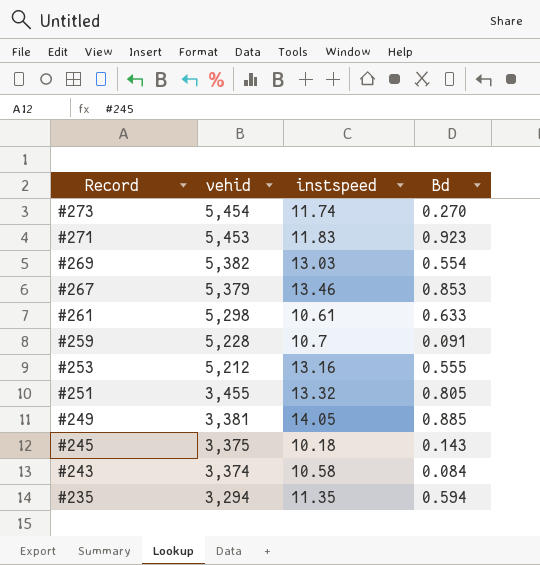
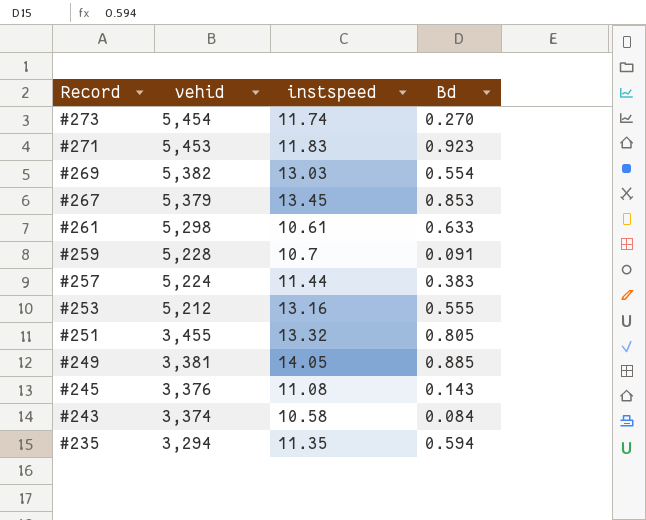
#267 | instspeed: 13.46 -> 13.45
row #257: none -> 5,224 | 11.44 | 0.383
#245 | vehid: 3,375 -> 3,376
#245 | instspeed: 10.18 -> 11.08

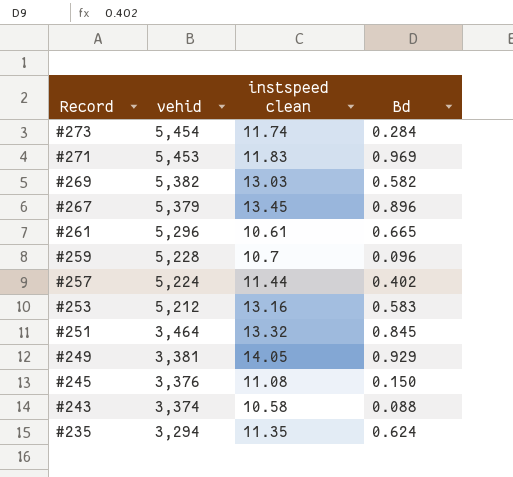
column name: instspeed -> instspeed clean
#273 | Bd: 0.270 -> 0.284
#271 | Bd: 0.923 -> 0.969
#269 | Bd: 0.554 -> 0.582
#267 | Bd: 0.853 -> 0.896
#261 | vehid: 5,298 -> 5,296
#261 | Bd: 0.633 -> 0.665
#259 | Bd: 0.091 -> 0.096
#257 | Bd: 0.383 -> 0.402
#253 | Bd: 0.555 -> 0.583
#251 | vehid: 3,455 -> 3,464
#251 | Bd: 0.805 -> 0.845
#249 | Bd: 0.885 -> 0.929
#245 | Bd: 0.143 -> 0.150
#243 | Bd: 0.084 -> 0.088
#235 | Bd: 0.594 -> 0.624

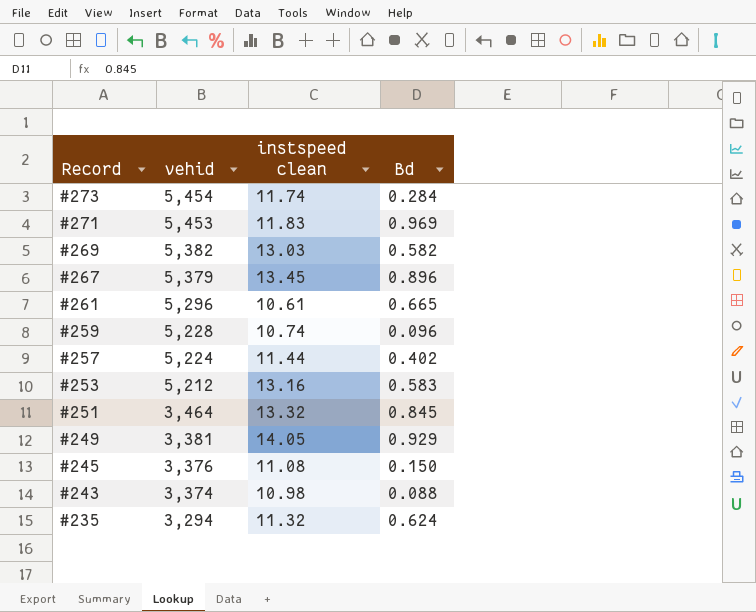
#259 | instspeed clean: 10.7 -> 10.74
#243 | instspeed clean: 10.58 -> 10.98
#235 | instspeed clean: 11.35 -> 11.32

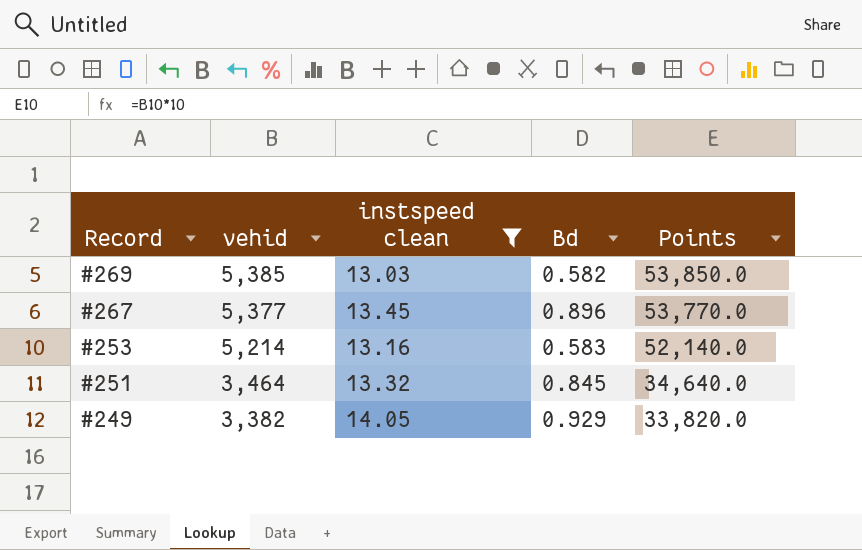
filter: none -> instspeed clean >= 13.03
column Points | formula: none -> [vehid] * 10
#269 | vehid: 5,382 -> 5,385
#267 | vehid: 5,379 -> 5,377
#253 | vehid: 5,212 -> 5,214
#249 | vehid: 3,381 -> 3,382

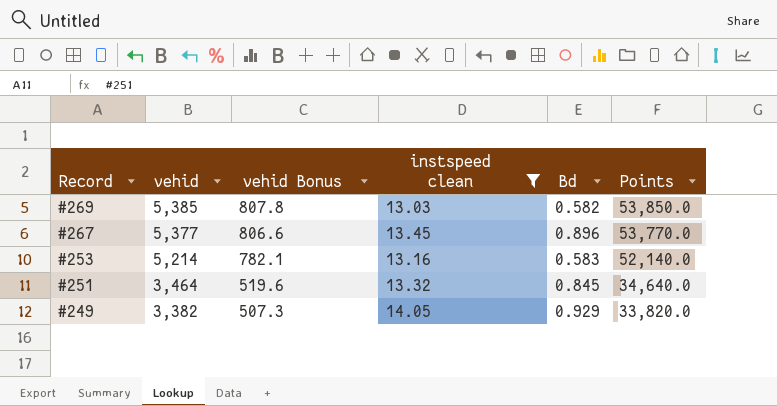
column vehid Bonus | formula: none -> [vehid] * 0.15

